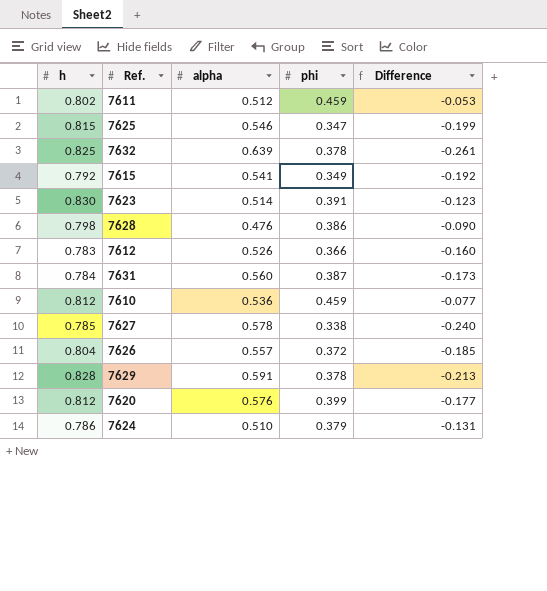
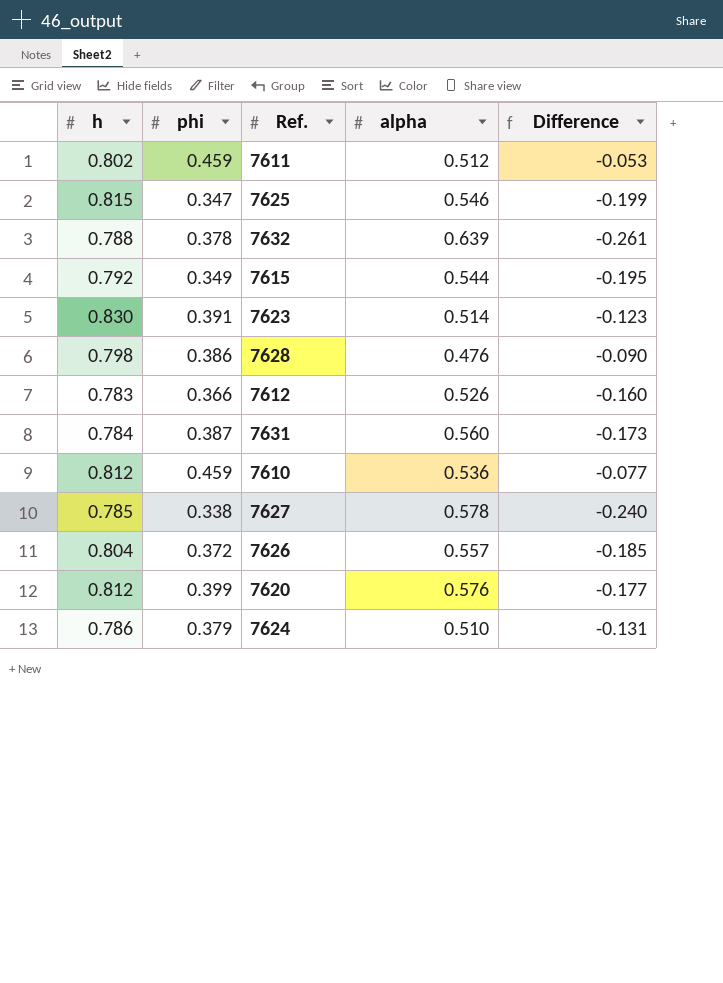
column phi | position: 4 -> 2
row 7629: 0.828 | 0.591 | 0.378 | -0.213 -> none
7632 | h: 0.825 -> 0.788
7615 | alpha: 0.541 -> 0.544
7615 | Difference: -0.192 -> -0.195

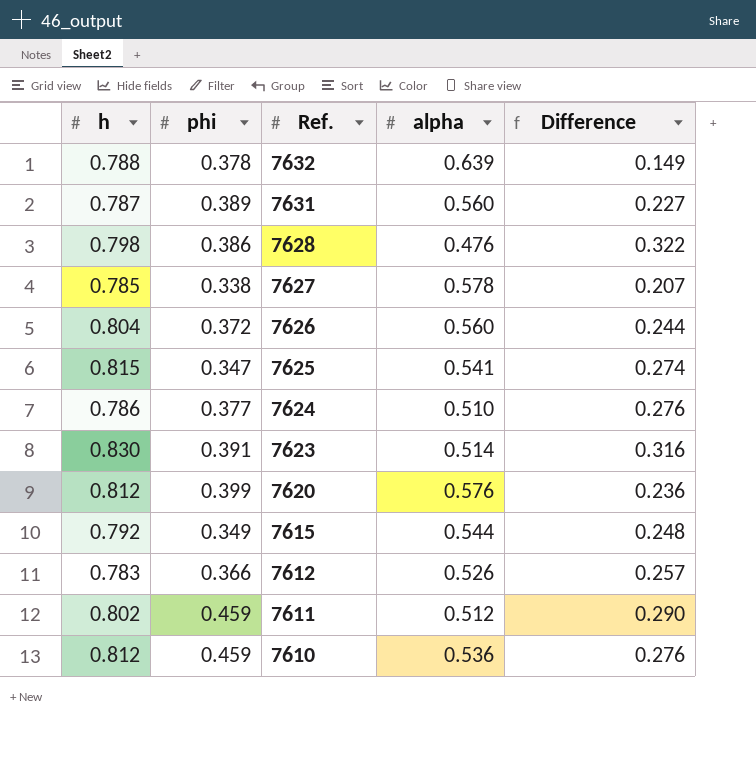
row order: none -> Ref. descending
column Difference | formula: [phi] - [alpha] -> [h] - [alpha]
7631 | h: 0.784 -> 0.787
7631 | phi: 0.387 -> 0.389
7626 | alpha: 0.557 -> 0.560
7625 | alpha: 0.546 -> 0.541
7624 | phi: 0.379 -> 0.377

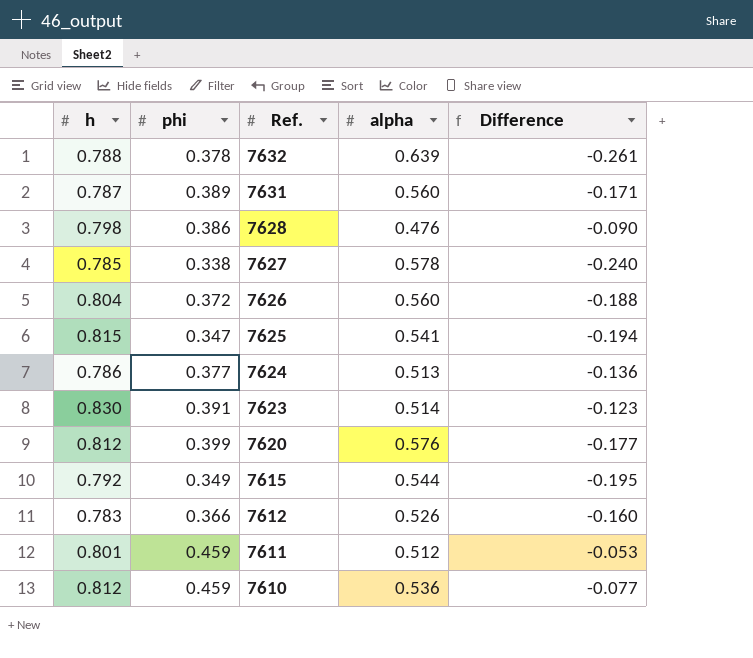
column Difference | formula: [h] - [alpha] -> [phi] - [alpha]
7624 | alpha: 0.510 -> 0.513
7611 | h: 0.802 -> 0.801

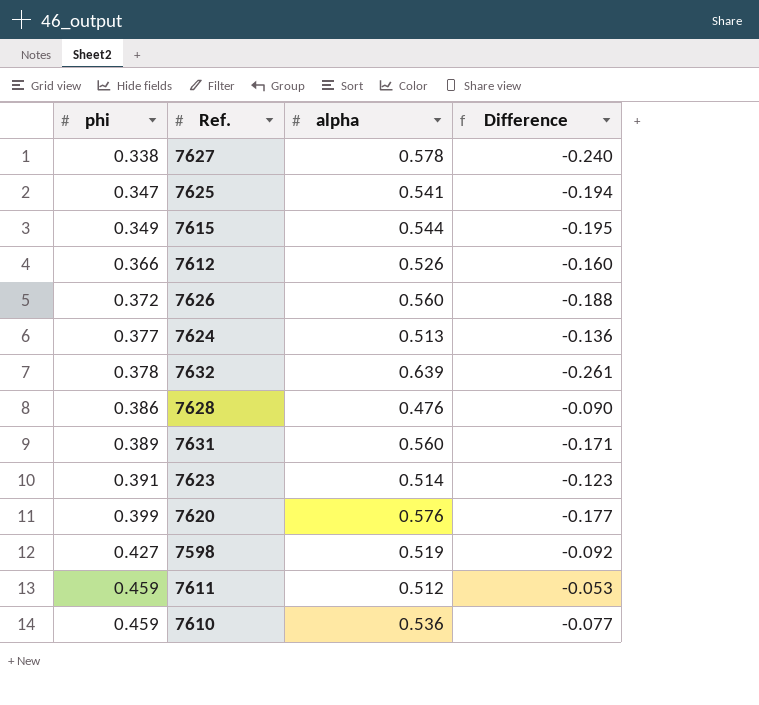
row order: Ref. descending -> phi ascending
column h | position: 1 -> none
row 7598: none -> 0.427 | 0.519 | -0.092

